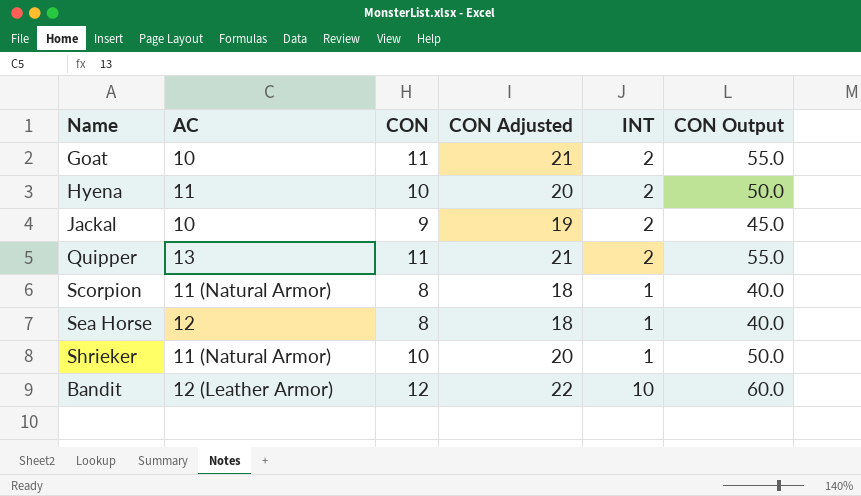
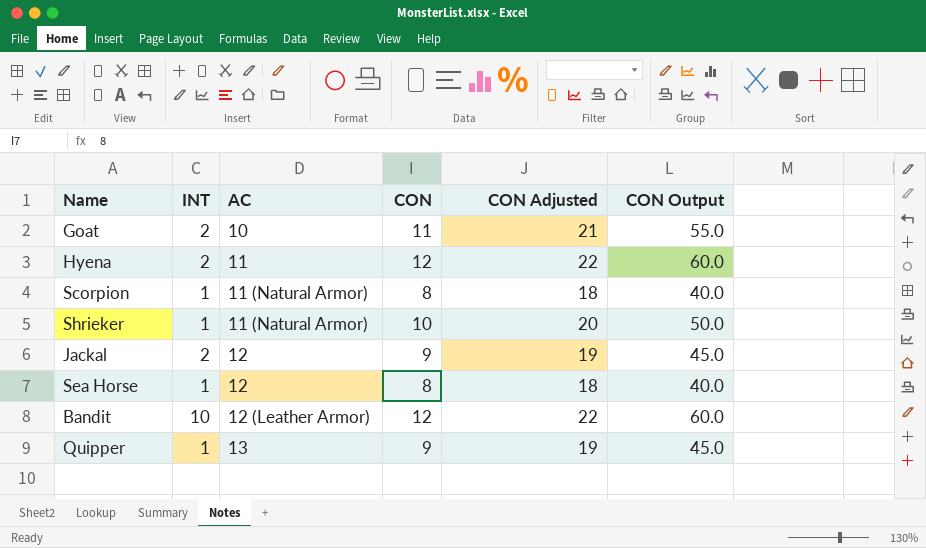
row order: none -> AC ascending
column INT | position: 5 -> 2
Hyena | CON: 10 -> 12
Hyena | CON Adjusted: 20 -> 22
Hyena | CON Output: 50.0 -> 60.0
Jackal | AC: 10 -> 12
Quipper | INT: 2 -> 1
Quipper | CON: 11 -> 9
Quipper | CON Adjusted: 21 -> 19
Quipper | CON Output: 55.0 -> 45.0

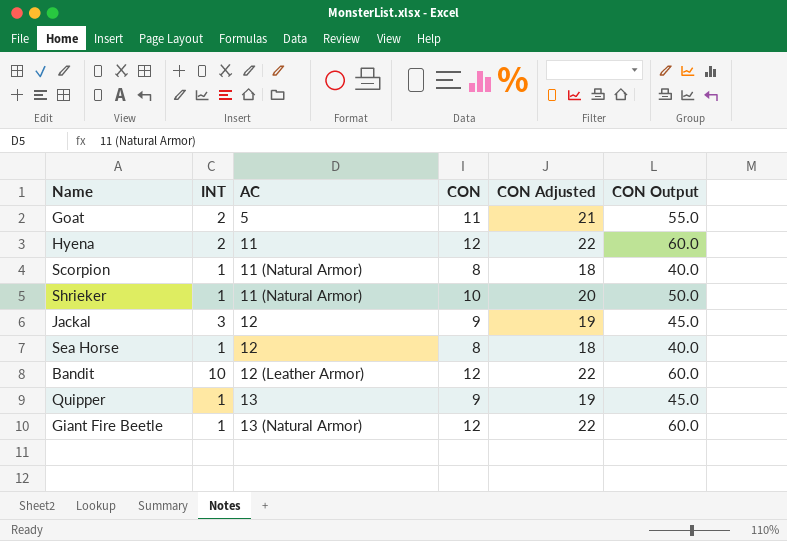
Goat | AC: 10 -> 5
Jackal | INT: 2 -> 3
row Giant Fire Beetle: none -> 1 | 13 (Natural Armor) | 12 | 22 | 60.0

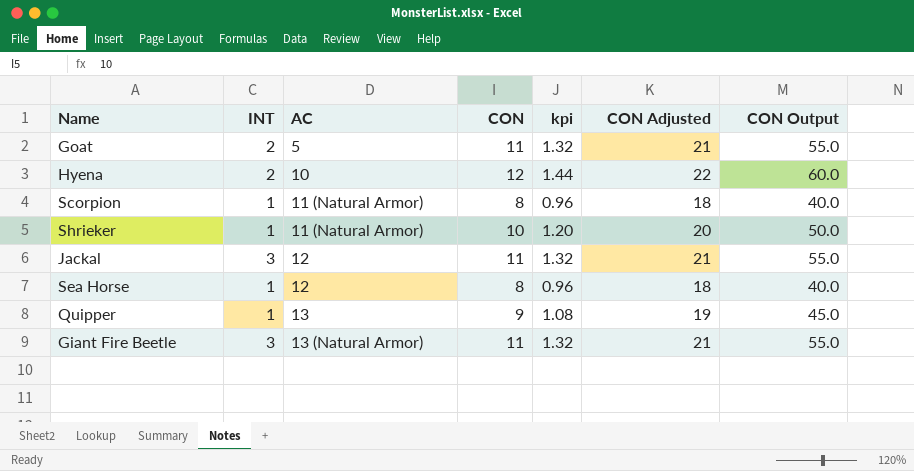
column kpi | formula: none -> [CON] * 0.12
row Bandit: 10 | 12 (Leather Armor) | 12 | 22 | 60.0 -> none
Hyena | AC: 11 -> 10
Jackal | CON: 9 -> 11
Jackal | CON Adjusted: 19 -> 21
Jackal | CON Output: 45.0 -> 55.0
Giant Fire Beetle | INT: 1 -> 3
Giant Fire Beetle | CON: 12 -> 11
Giant Fire Beetle | CON Adjusted: 22 -> 21
Giant Fire Beetle | CON Output: 60.0 -> 55.0

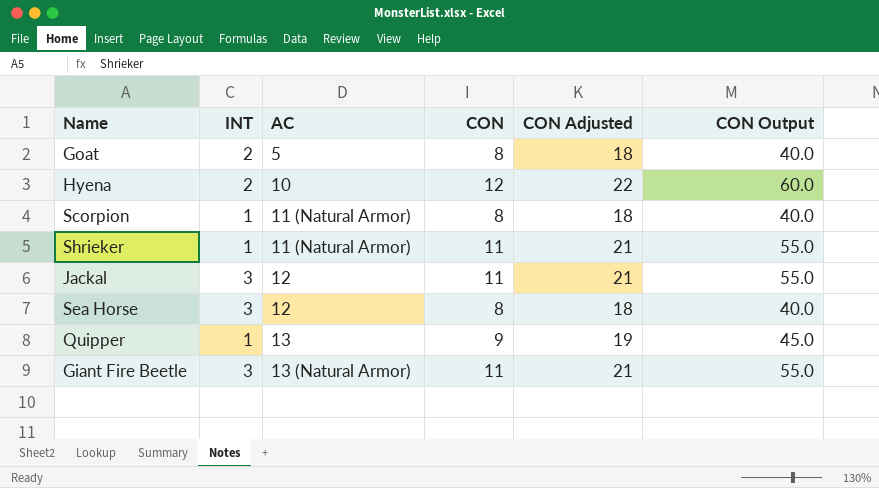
column kpi | formula: [CON] * 0.12 -> none
Goat | CON: 11 -> 8
Goat | CON Adjusted: 21 -> 18
Goat | CON Output: 55.0 -> 40.0
Shrieker | CON: 10 -> 11
Shrieker | CON Adjusted: 20 -> 21
Shrieker | CON Output: 50.0 -> 55.0
Sea Horse | INT: 1 -> 3

